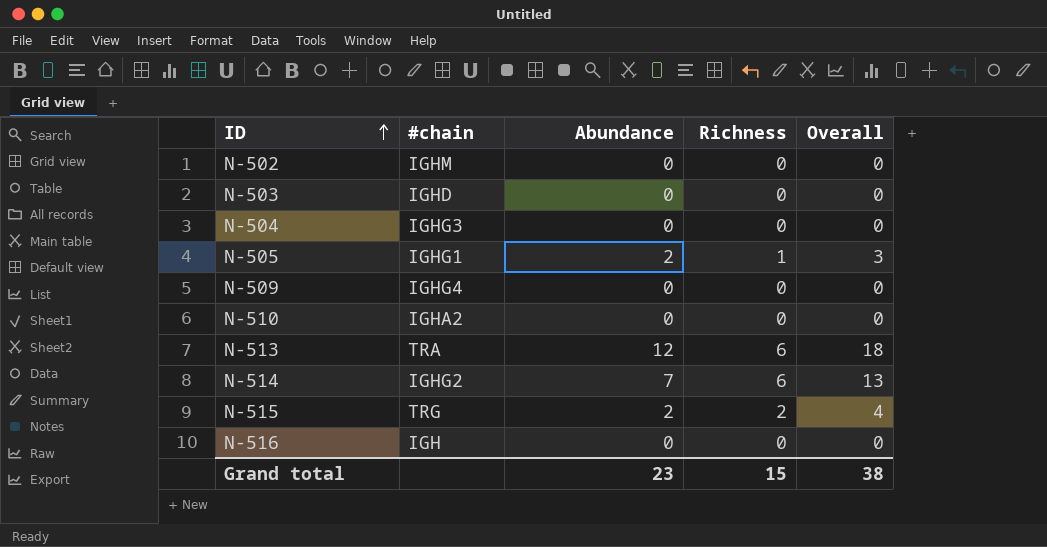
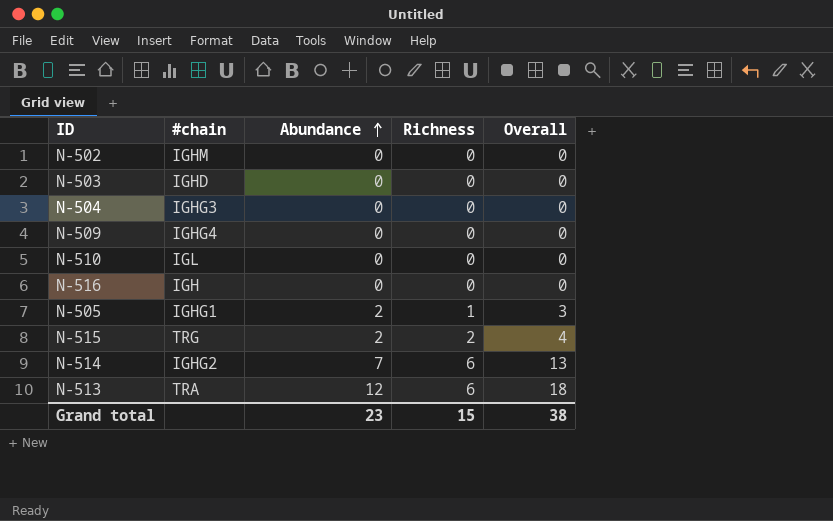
row order: ID ascending -> Abundance ascending
N-510 | #chain: IGHA2 -> IGL

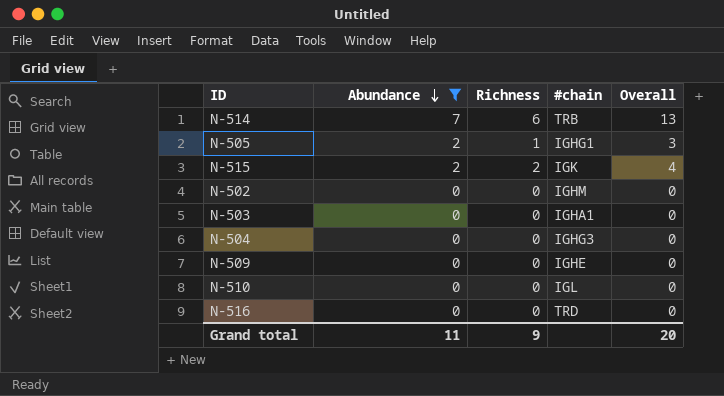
filter: none -> Abundance != 12
row order: Abundance ascending -> Abundance descending
column #chain | position: 2 -> 4
N-514 | #chain: IGHG2 -> TRB
N-515 | #chain: TRG -> IGK
N-503 | #chain: IGHD -> IGHA1
N-509 | #chain: IGHG4 -> IGHE
N-516 | #chain: IGH -> TRD
Grand total | Abundance: 23 -> 11
Grand total | Richness: 15 -> 9
Grand total | Overall: 38 -> 20

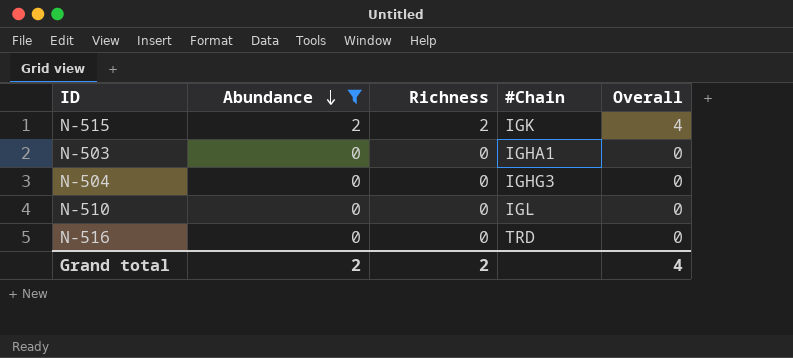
column name: #chain -> #Chain
row N-514: 7 | 6 | TRB | 13 -> none
row N-505: 2 | 1 | IGHG1 | 3 -> none
row N-502: 0 | 0 | IGHM | 0 -> none
row N-509: 0 | 0 | IGHE | 0 -> none
Grand total | Abundance: 11 -> 2
Grand total | Richness: 9 -> 2
Grand total | Overall: 20 -> 4

